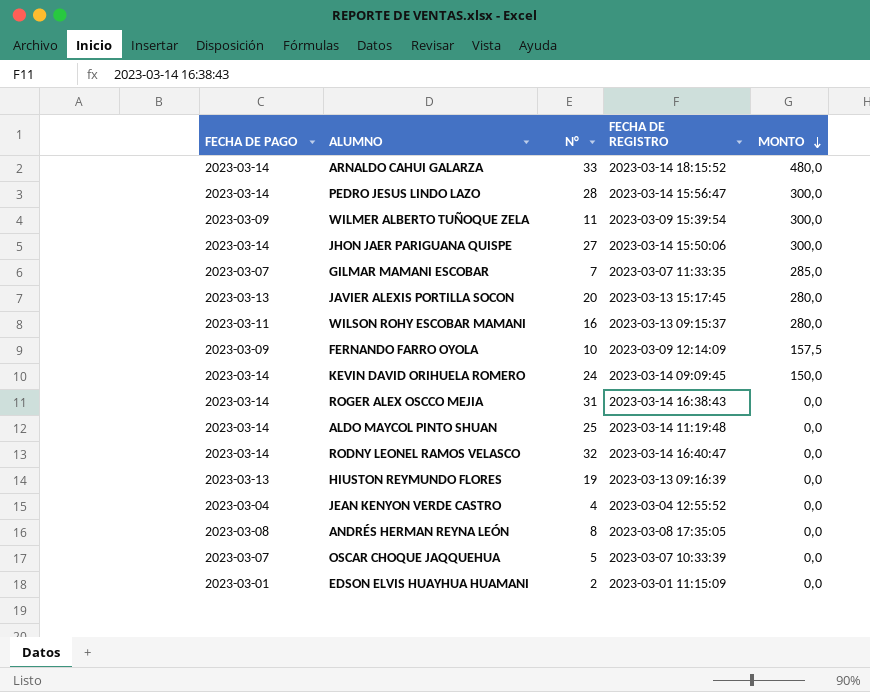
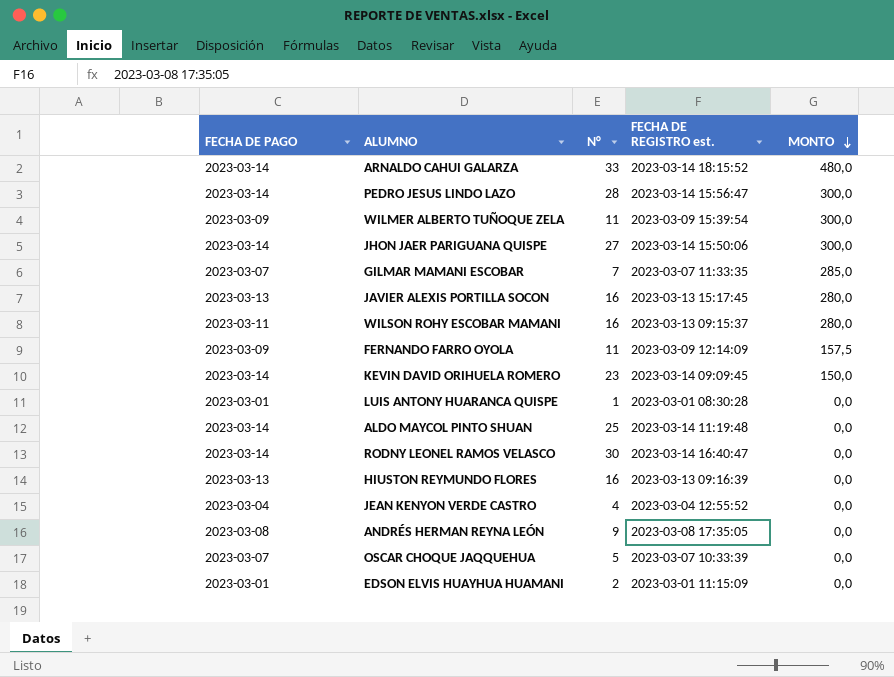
column name: FECHA DE REGISTRO -> FECHA DE REGISTRO est.
row ROGER ALEX OSCCO MEJIA: 2023-03-14 | 31 | 2023-03-14 16:38:43 | 0,0 -> none
JAVIER ALEXIS PORTILLA SOCON | N°: 20 -> 16
FERNANDO FARRO OYOLA | N°: 10 -> 11
KEVIN DAVID ORIHUELA ROMERO | N°: 24 -> 23
row LUIS ANTONY HUARANCA QUISPE: none -> 2023-03-01 | 1 | 2023-03-01 08:30:28 | 0,0
RODNY LEONEL RAMOS VELASCO | N°: 32 -> 30
HIUSTON REYMUNDO FLORES | N°: 19 -> 16
ANDRÉS HERMAN REYNA LEÓN | N°: 8 -> 9

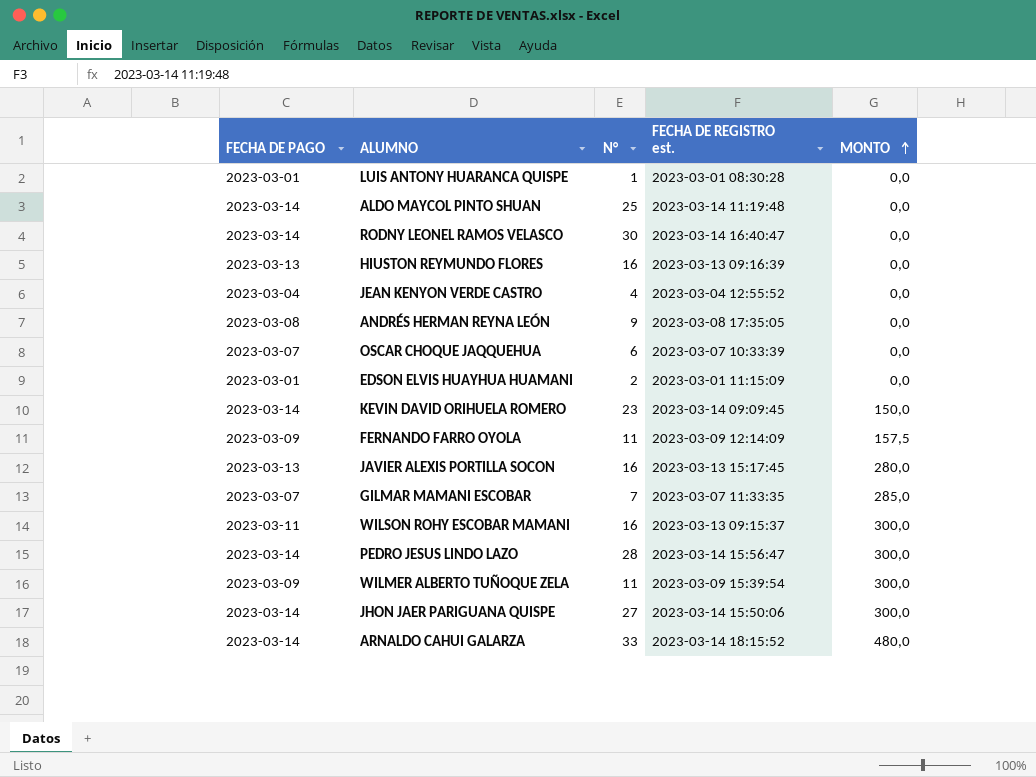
row order: MONTO descending -> MONTO ascending
OSCAR CHOQUE JAQQUEHUA | N°: 5 -> 6
WILSON ROHY ESCOBAR MAMANI | MONTO: 280,0 -> 300,0

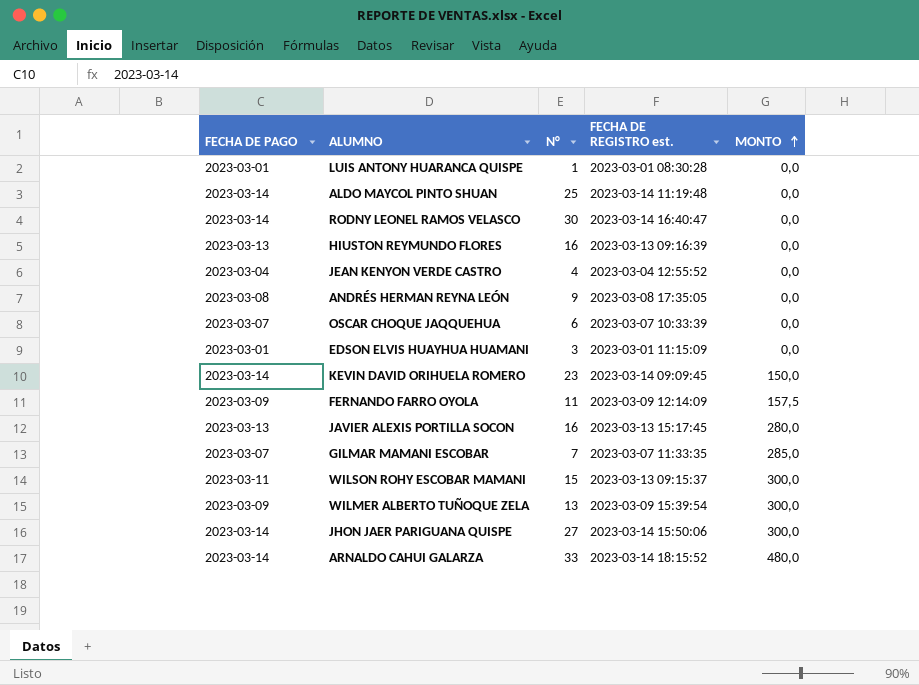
row PEDRO JESUS LINDO LAZO: 2023-03-14 | 28 | 2023-03-14 15:56:47 | 300,0 -> none
EDSON ELVIS HUAYHUA HUAMANI | N°: 2 -> 3
WILSON ROHY ESCOBAR MAMANI | N°: 16 -> 15
WILMER ALBERTO TUÑOQUE ZELA | N°: 11 -> 13

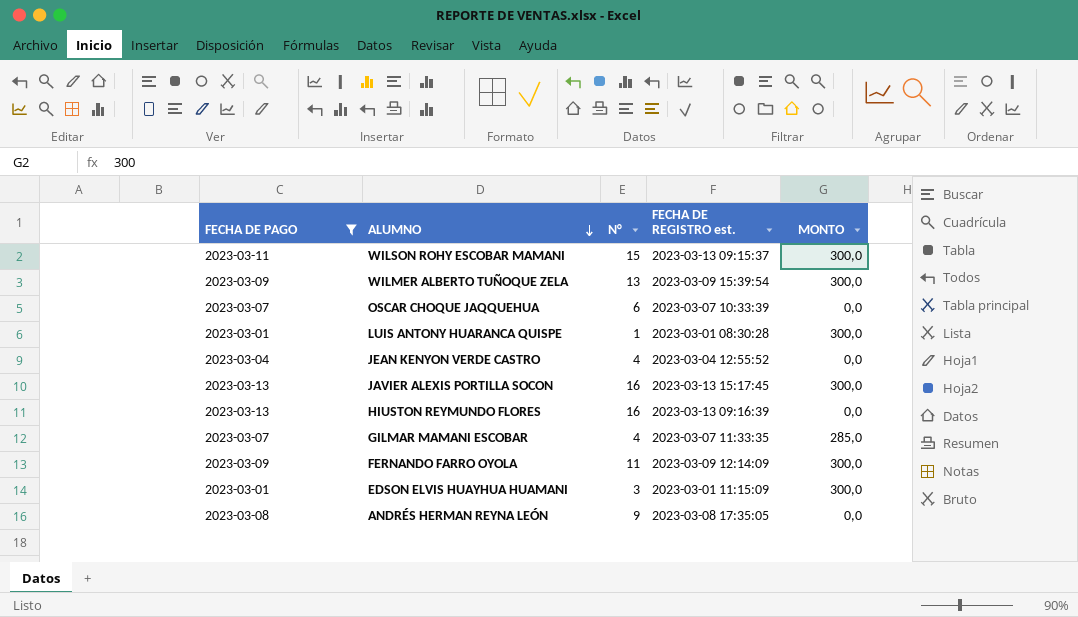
filter: none -> FECHA DE PAGO != 2023-03-14
row order: MONTO ascending -> ALUMNO descending
LUIS ANTONY HUARANCA QUISPE | MONTO: 0,0 -> 300,0
JAVIER ALEXIS PORTILLA SOCON | MONTO: 280,0 -> 300,0
GILMAR MAMANI ESCOBAR | N°: 7 -> 4
FERNANDO FARRO OYOLA | MONTO: 157,5 -> 300,0
EDSON ELVIS HUAYHUA HUAMANI | MONTO: 0,0 -> 300,0

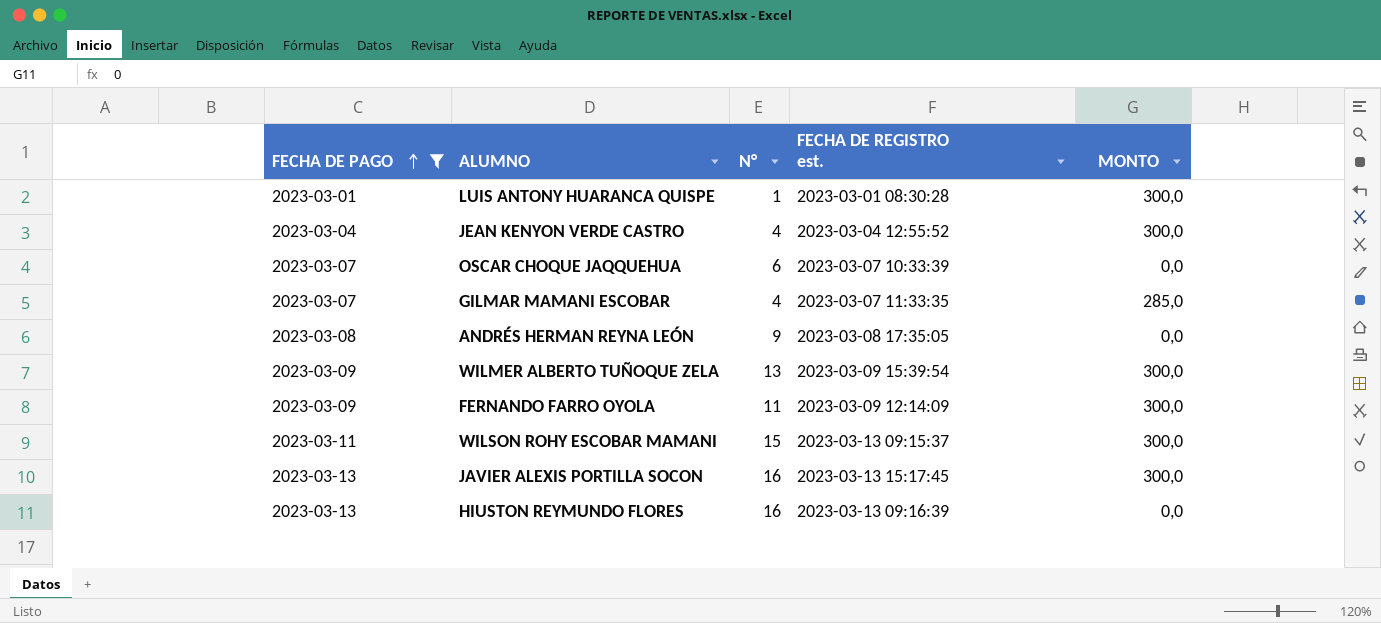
row order: ALUMNO descending -> FECHA DE PAGO ascending
row EDSON ELVIS HUAYHUA HUAMANI: 2023-03-01 | 3 | 2023-03-01 11:15:09 | 300,0 -> none
JEAN KENYON VERDE CASTRO | MONTO: 0,0 -> 300,0

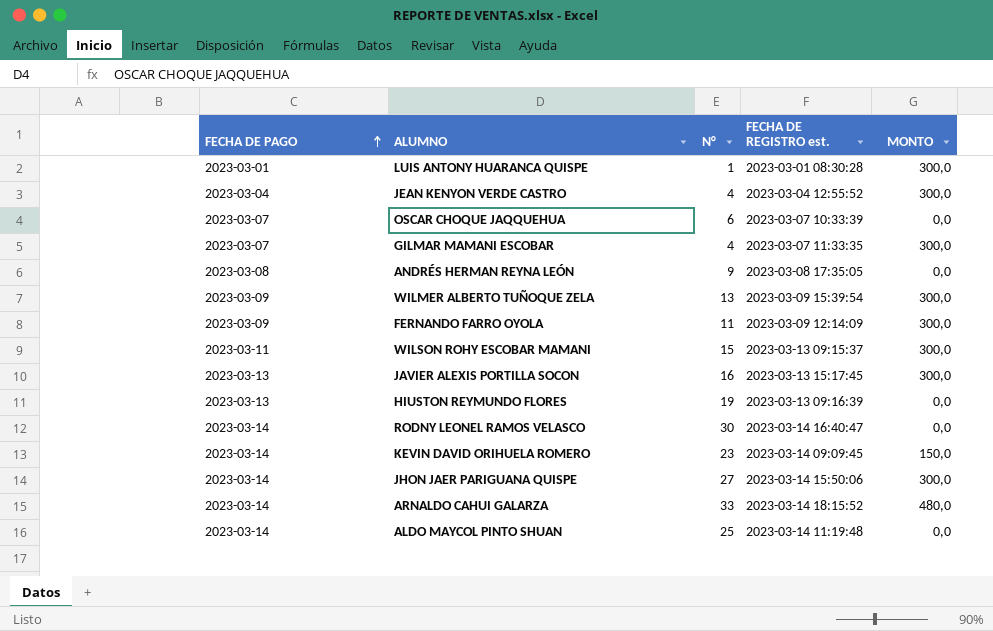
filter: FECHA DE PAGO != 2023-03-14 -> none
GILMAR MAMANI ESCOBAR | MONTO: 285,0 -> 300,0
HIUSTON REYMUNDO FLORES | N°: 16 -> 19

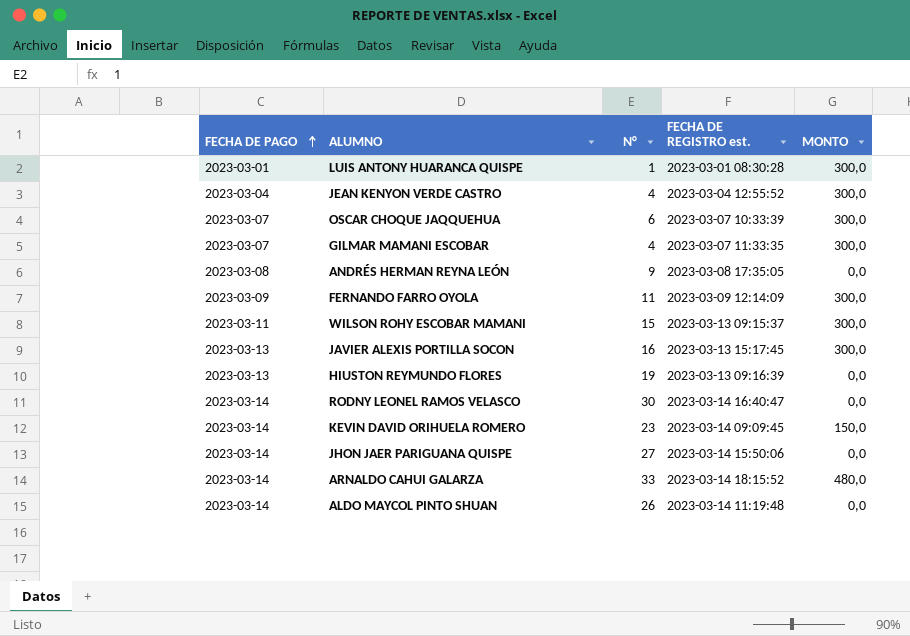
row WILMER ALBERTO TUÑOQUE ZELA: 2023-03-09 | 13 | 2023-03-09 15:39:54 | 300,0 -> none
OSCAR CHOQUE JAQQUEHUA | MONTO: 0,0 -> 300,0
JHON JAER PARIGUANA QUISPE | MONTO: 300,0 -> 0,0
ALDO MAYCOL PINTO SHUAN | N°: 25 -> 26

